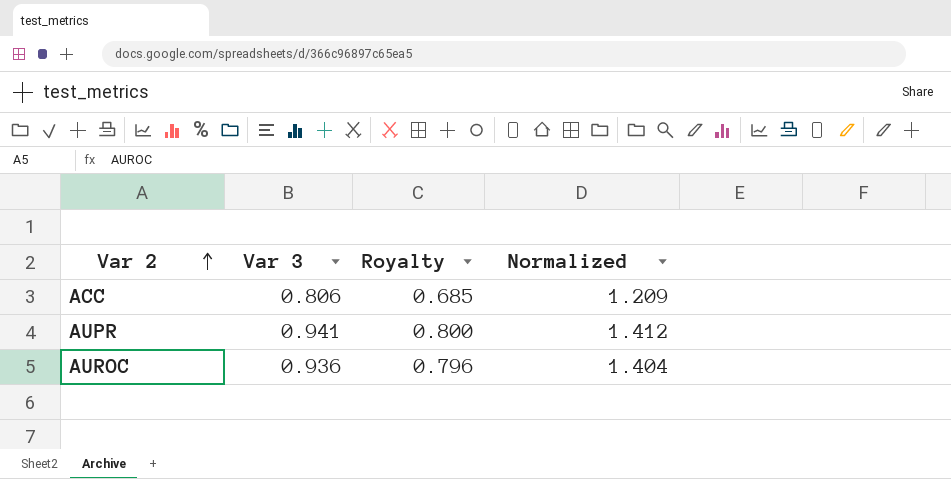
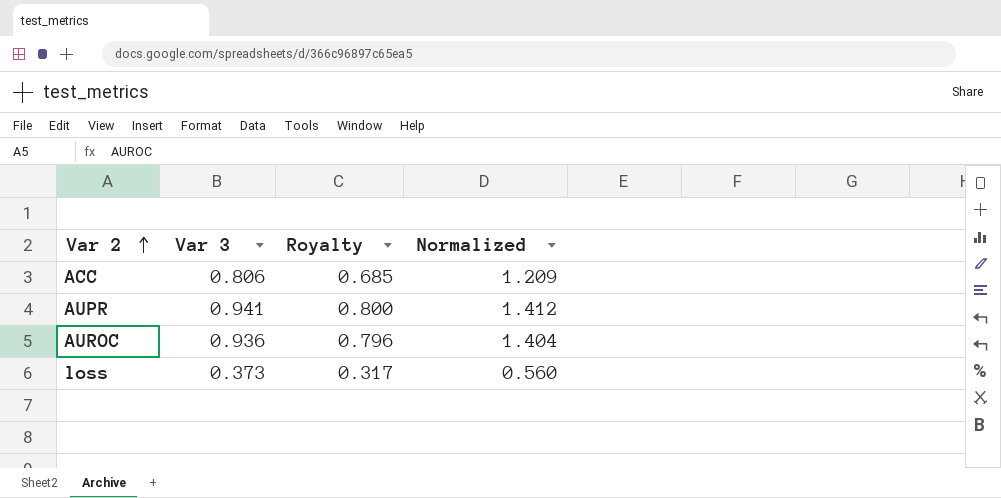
row loss: none -> 0.373 | 0.317 | 0.560

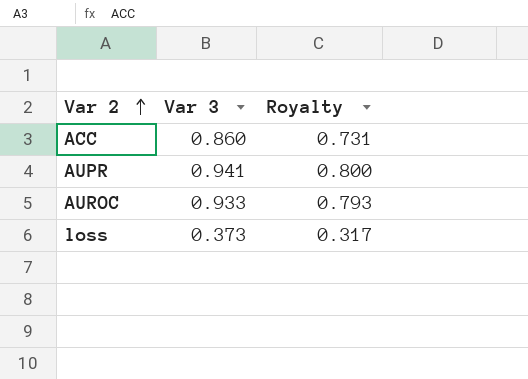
column Normalized | formula: [Var 3] * 1.5 -> none
ACC | Var 3: 0.806 -> 0.860
ACC | Royalty: 0.685 -> 0.731
AUROC | Var 3: 0.936 -> 0.933
AUROC | Royalty: 0.796 -> 0.793

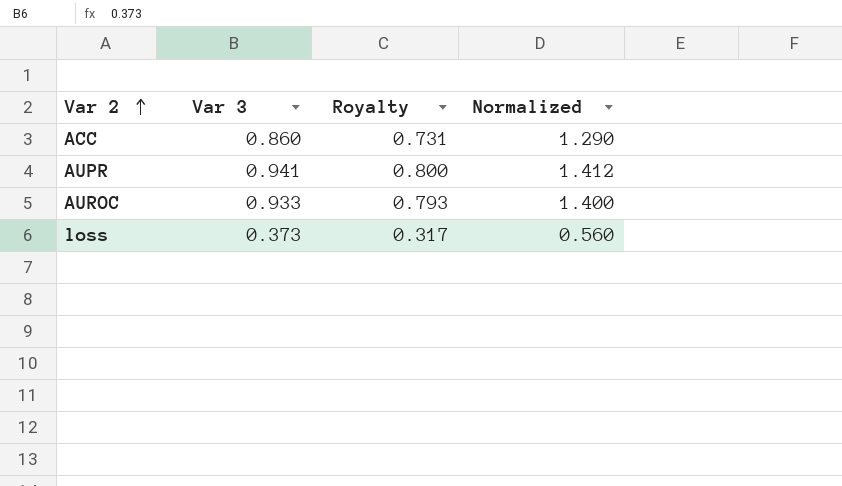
column Normalized | formula: none -> [Var 3] * 1.5

